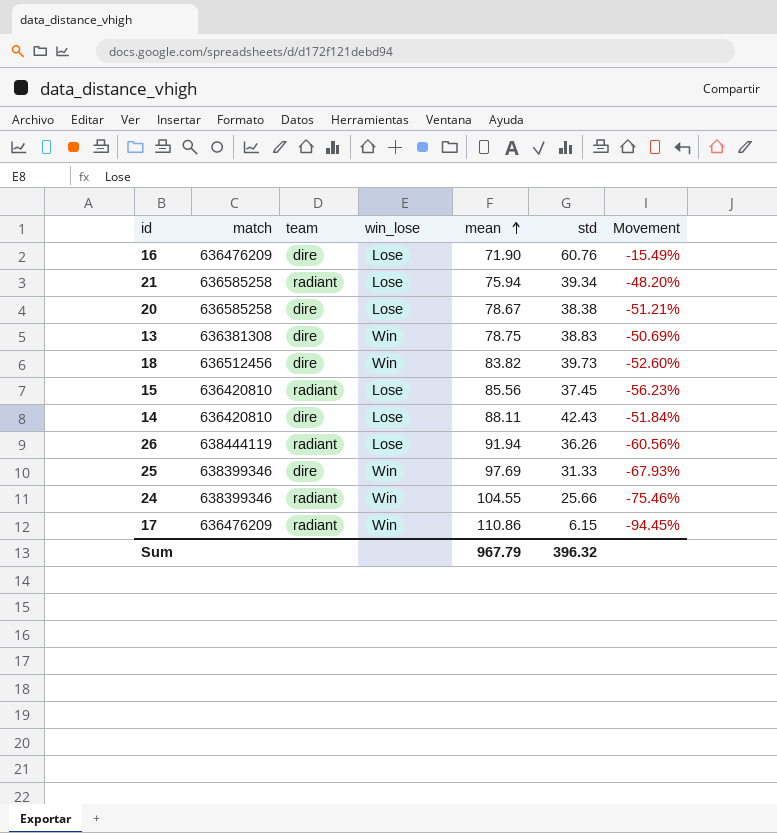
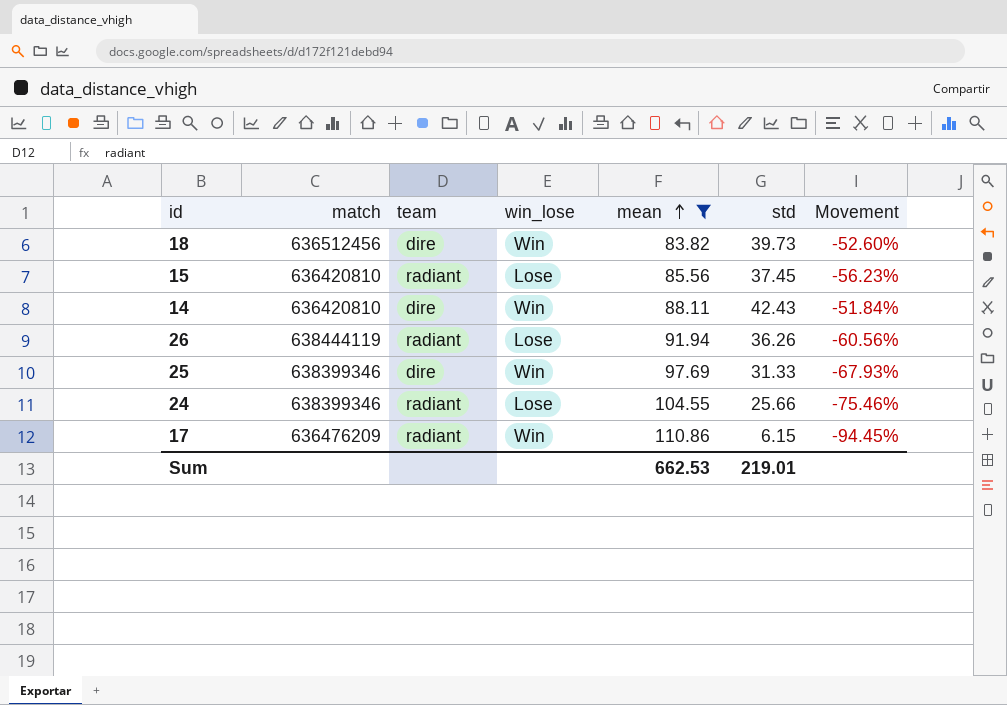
filter: none -> mean >= 83.82
14 | win_lose: Lose -> Win
24 | win_lose: Win -> Lose
Sum | mean: 967.79 -> 662.53
Sum | std: 396.32 -> 219.01

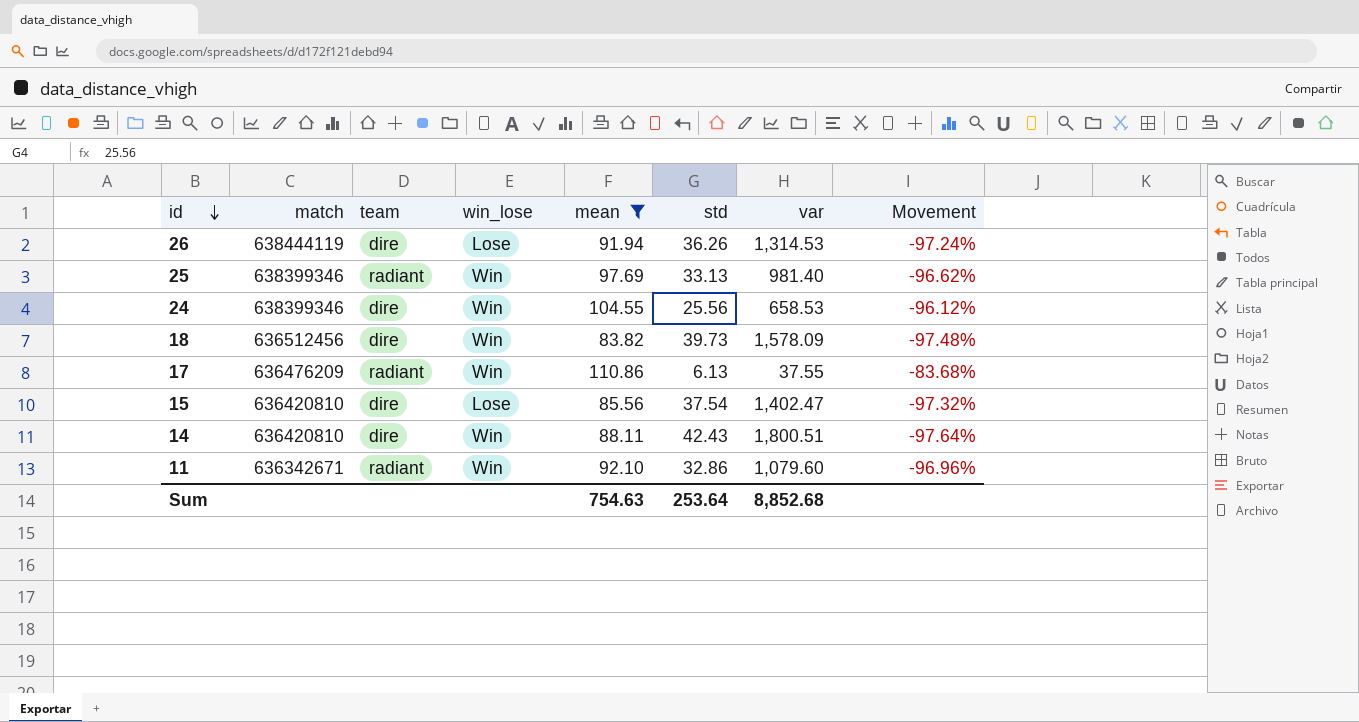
row order: mean ascending -> id descending
column var | position: none -> 7
column Movement | formula: ([std] - [mean]) / [mean] -> ([std] - [var]) / [var]
26 | team: radiant -> dire
25 | team: dire -> radiant
25 | std: 31.33 -> 33.13
24 | team: radiant -> dire
24 | win_lose: Lose -> Win
24 | std: 25.66 -> 25.56
17 | std: 6.15 -> 6.13
15 | team: radiant -> dire
15 | std: 37.45 -> 37.54
row 11: none -> 636342671 | radiant | Win | 92.10 | 32.86 | 1,079.60 | -96.96%
Sum | mean: 662.53 -> 754.63
Sum | std: 219.01 -> 253.64

